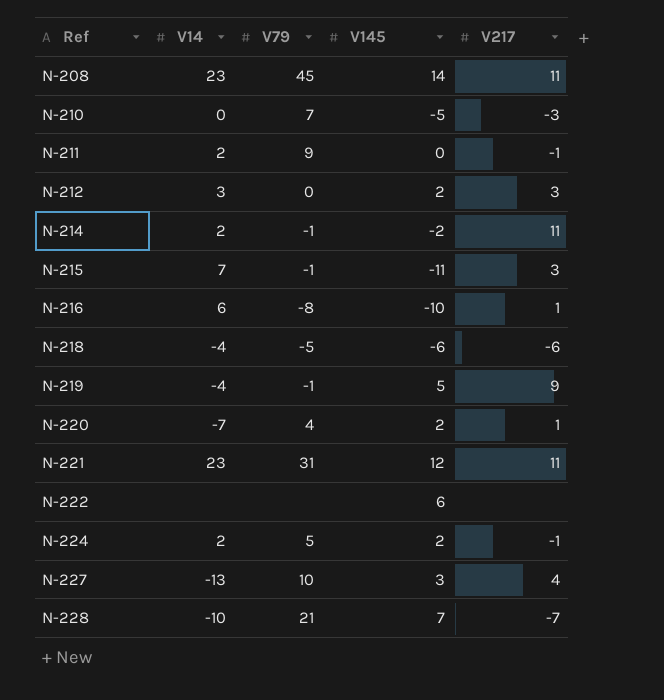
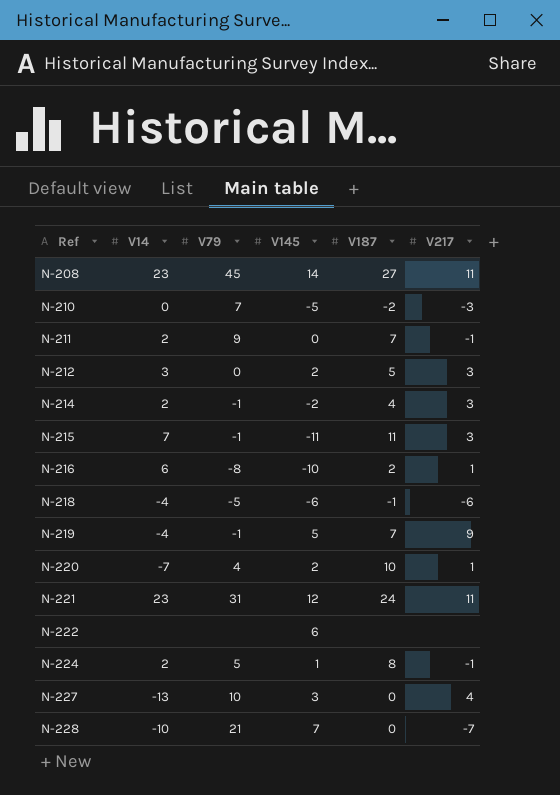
column V187 | position: none -> 5
N-214 | V217: 11 -> 3
N-224 | V145: 2 -> 1

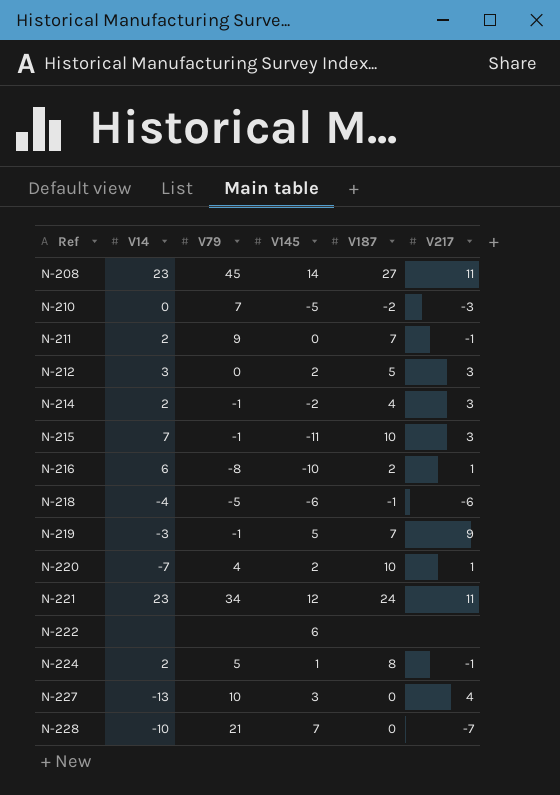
N-215 | V187: 11 -> 10
N-219 | V14: -4 -> -3
N-221 | V79: 31 -> 34

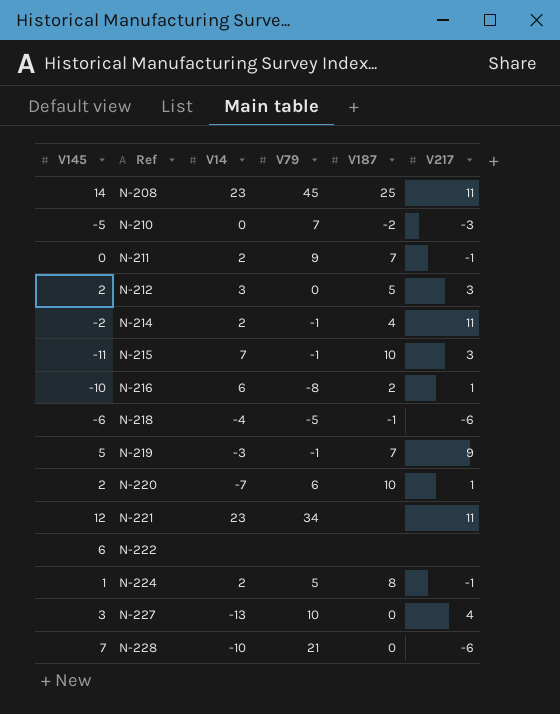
column V145 | position: 4 -> 1
N-208 | V187: 27 -> 25
N-214 | V217: 3 -> 11
N-220 | V79: 4 -> 6
N-221 | V187: 24 -> none
N-228 | V217: -7 -> -6

